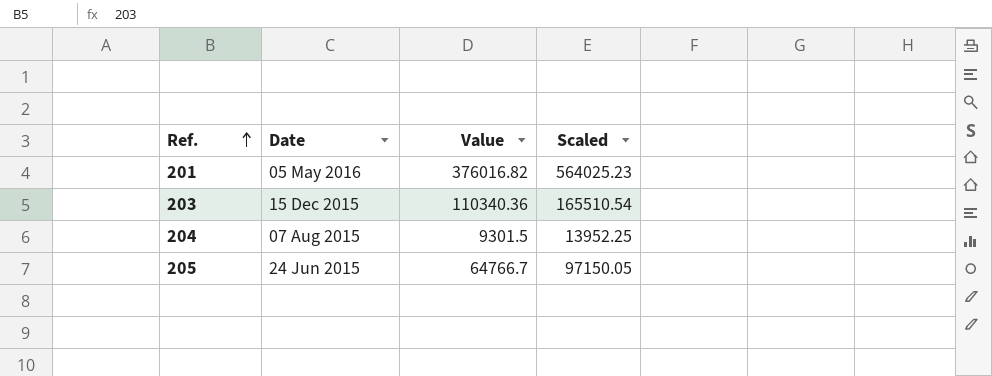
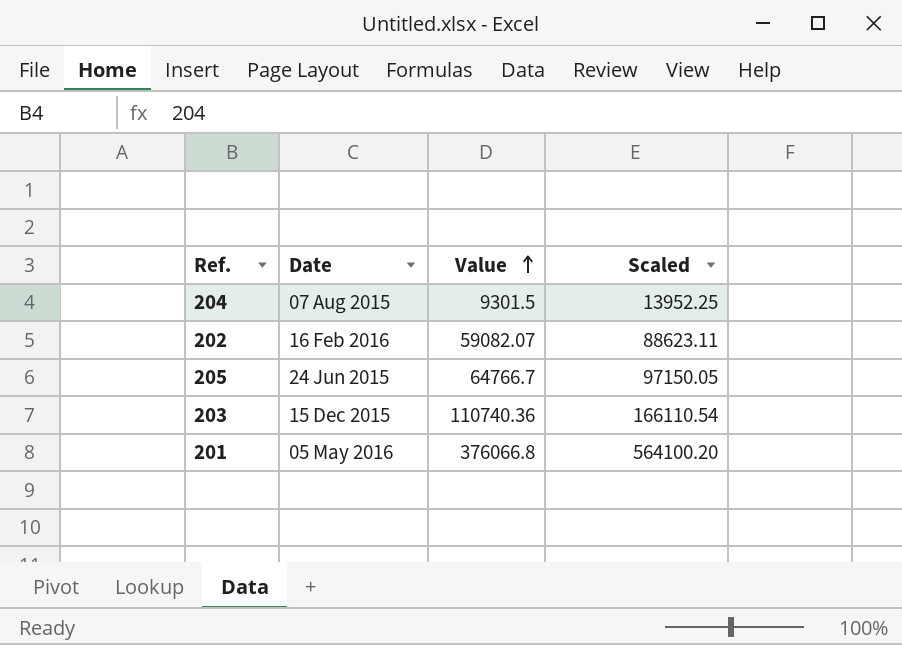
row order: Ref. ascending -> Value ascending
row 202: none -> 16 Feb 2016 | 59082.07 | 88623.11
203 | Value: 110340.36 -> 110740.36
203 | Scaled: 165510.54 -> 166110.54
201 | Value: 376016.82 -> 376066.8
201 | Scaled: 564025.23 -> 564100.20

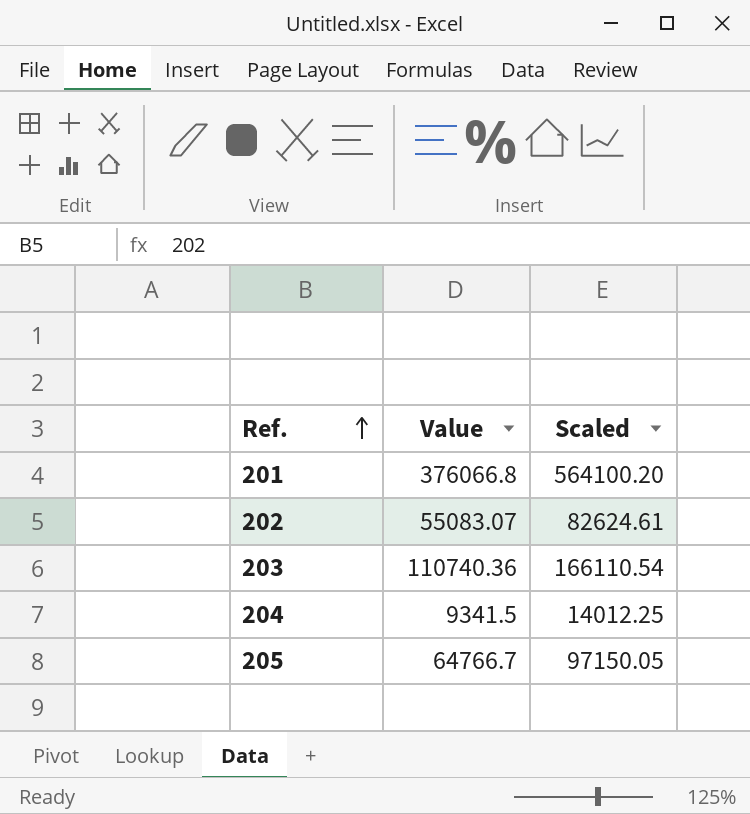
row order: Value ascending -> Ref. ascending
column Date | position: 2 -> none
202 | Value: 59082.07 -> 55083.07
202 | Scaled: 88623.11 -> 82624.61
204 | Value: 9301.5 -> 9341.5
204 | Scaled: 13952.25 -> 14012.25

